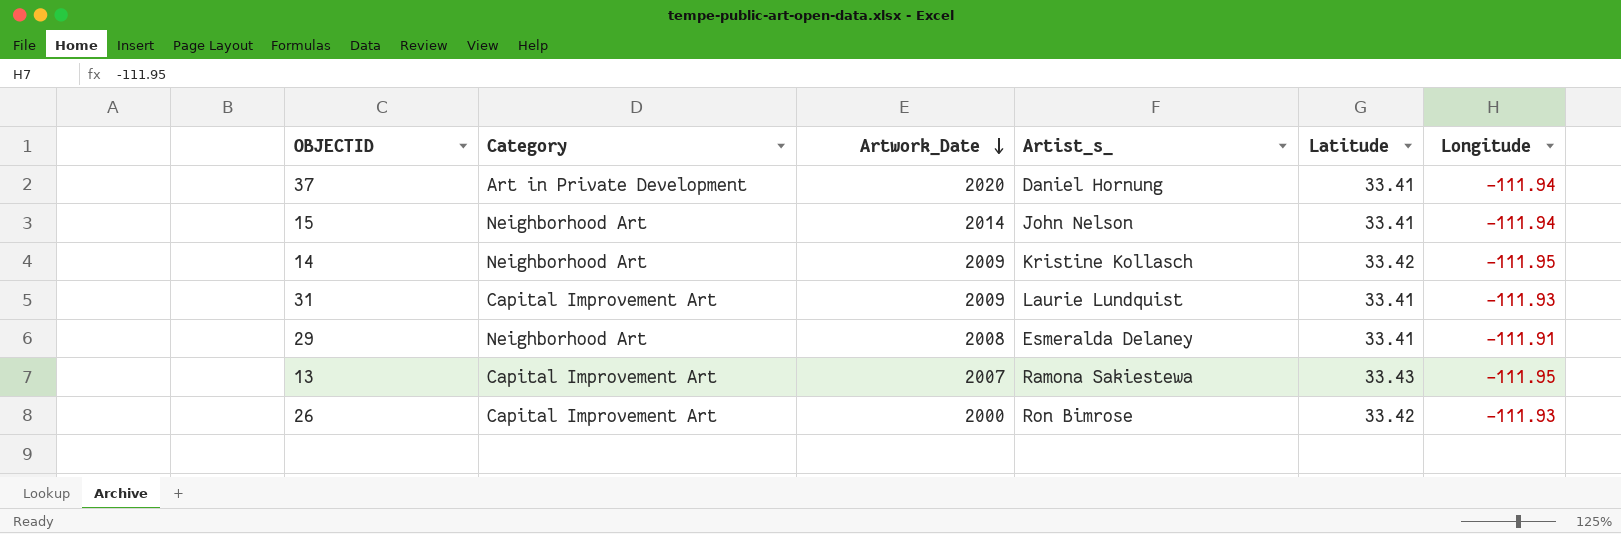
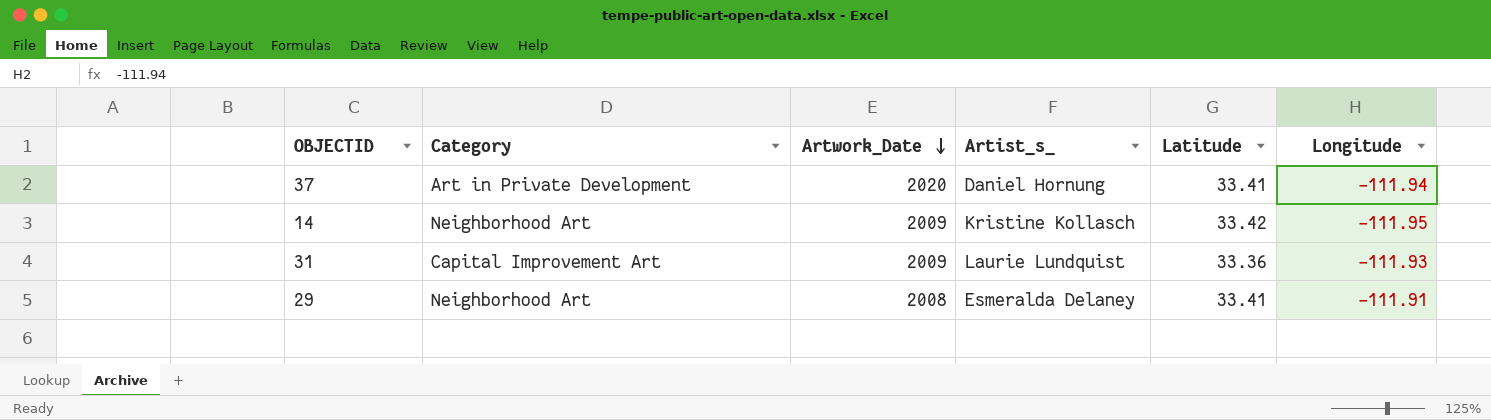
row 15: Neighborhood Art | 2014 | John Nelson | 33.41 | -111.94 -> none
row 13: Capital Improvement Art | 2007 | Ramona Sakiestewa | 33.43 | -111.95 -> none
row 26: Capital Improvement Art | 2000 | Ron Bimrose | 33.42 | -111.93 -> none
31 | Latitude: 33.41 -> 33.36

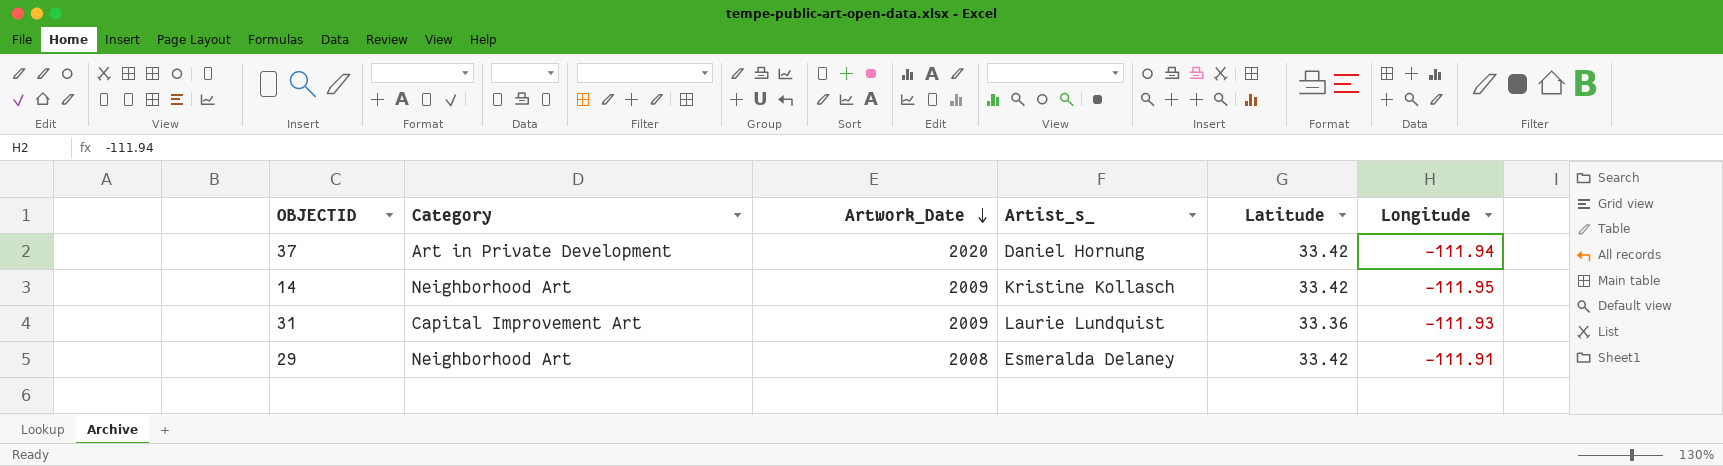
37 | Latitude: 33.41 -> 33.42
29 | Latitude: 33.41 -> 33.42

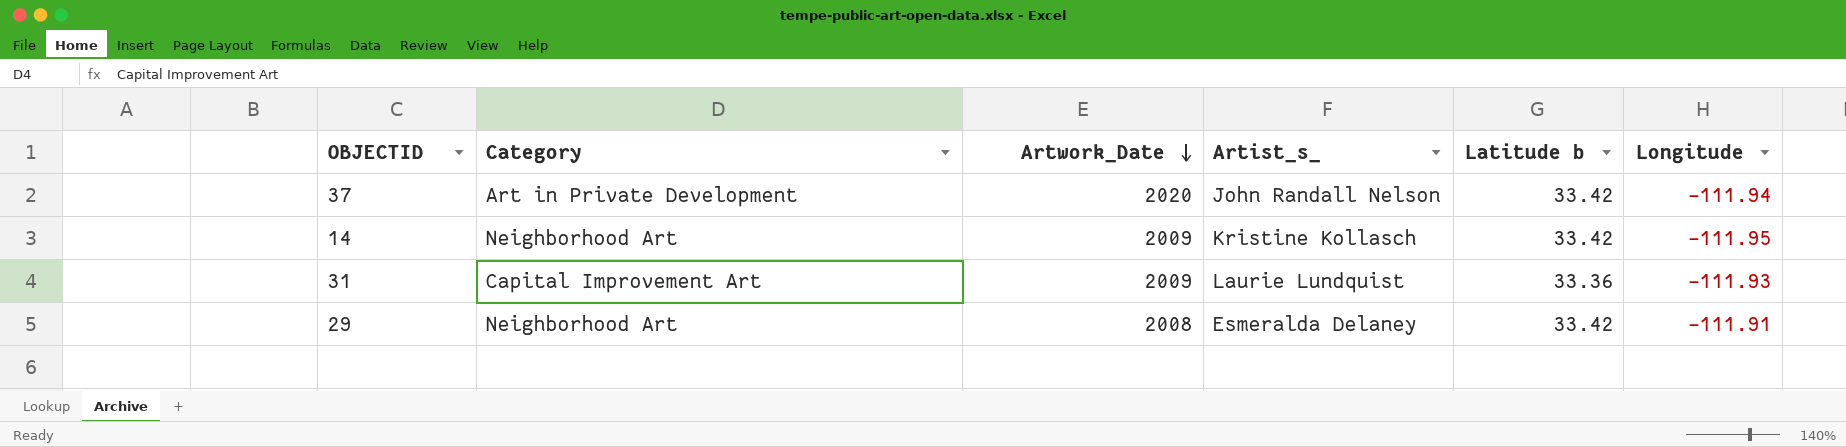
column name: Latitude -> Latitude b
37 | Artist_s_: Daniel Hornung -> John Randall Nelson

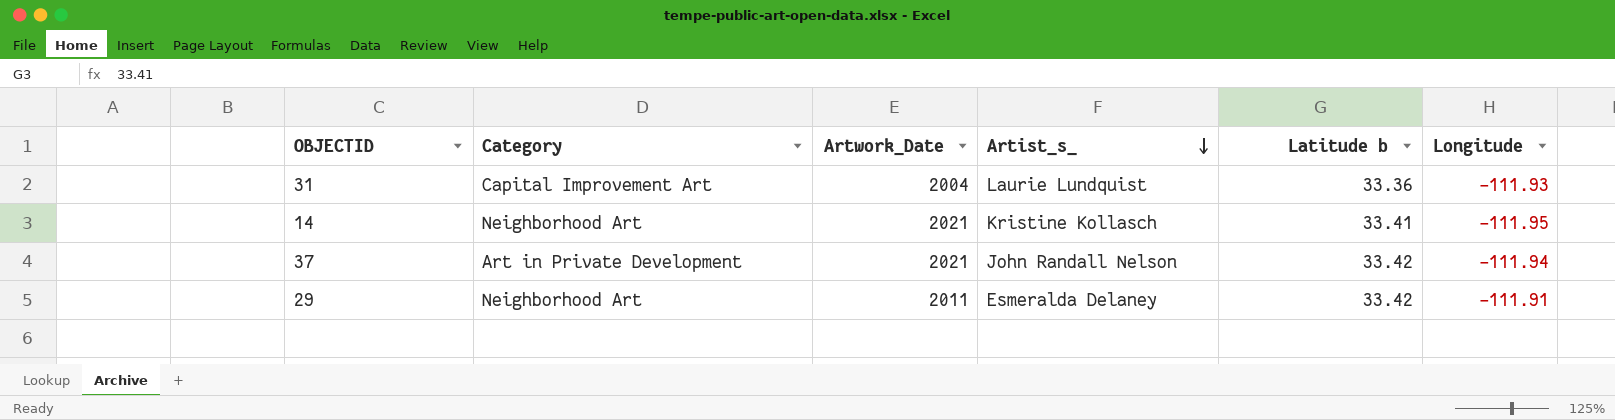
row order: Artwork_Date descending -> Artist_s_ descending
31 | Artwork_Date: 2009 -> 2004
14 | Artwork_Date: 2009 -> 2021
14 | Latitude b: 33.42 -> 33.41
37 | Artwork_Date: 2020 -> 2021
29 | Artwork_Date: 2008 -> 2011

